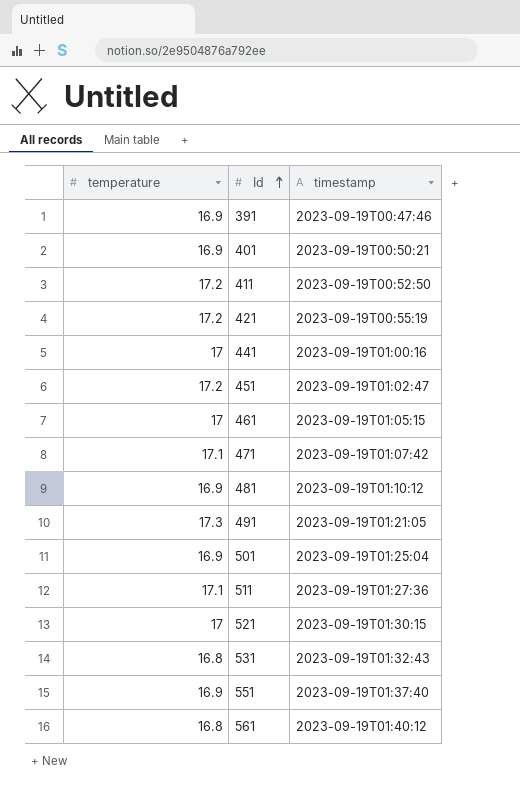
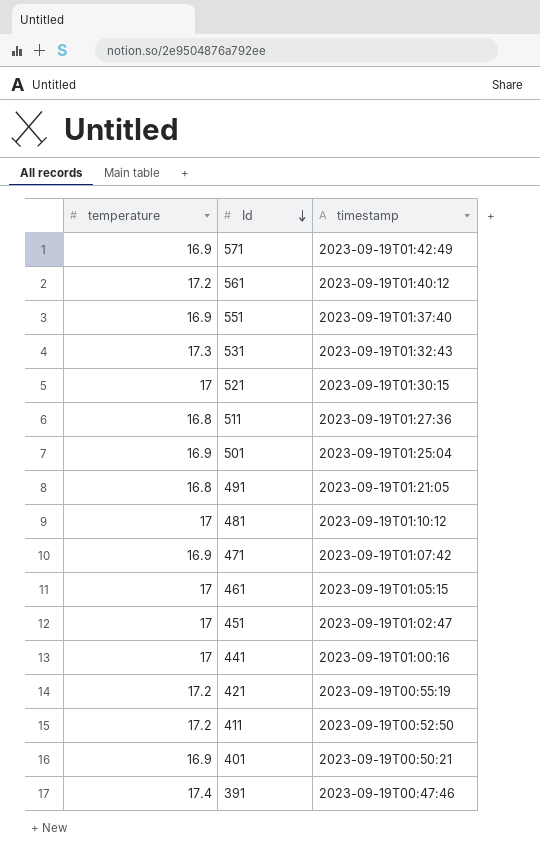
row order: Id ascending -> Id descending
row 571: none -> 16.9 | 2023-09-19T01:42:49
561 | temperature: 16.8 -> 17.2
531 | temperature: 16.8 -> 17.3
511 | temperature: 17.1 -> 16.8
491 | temperature: 17.3 -> 16.8
481 | temperature: 16.9 -> 17
471 | temperature: 17.1 -> 16.9
451 | temperature: 17.2 -> 17
391 | temperature: 16.9 -> 17.4

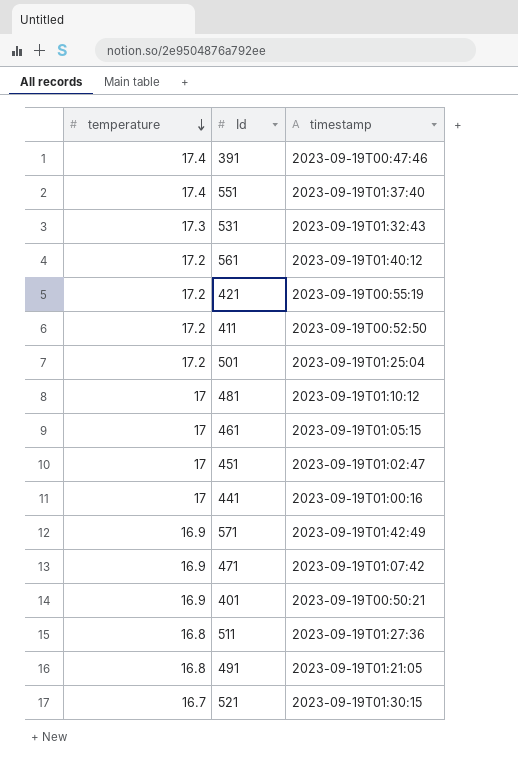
row order: Id descending -> temperature descending
551 | temperature: 16.9 -> 17.4
501 | temperature: 16.9 -> 17.2
521 | temperature: 17 -> 16.7

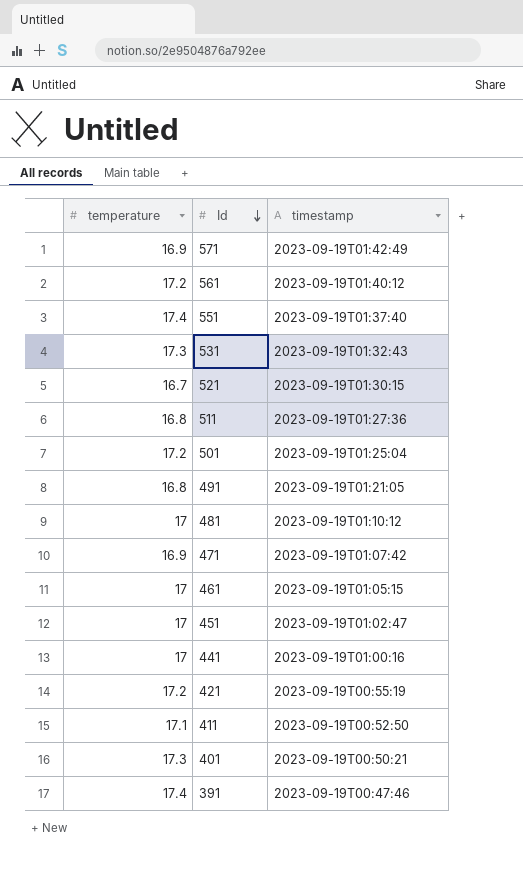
row order: temperature descending -> Id descending
411 | temperature: 17.2 -> 17.1
401 | temperature: 16.9 -> 17.3

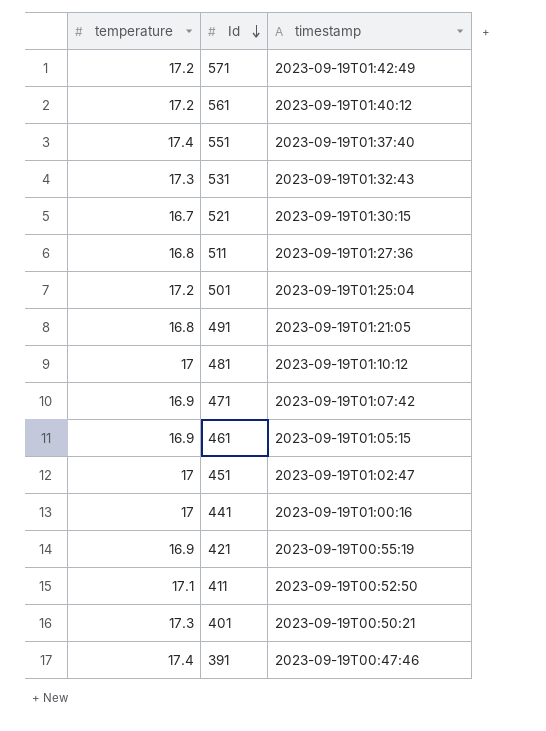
571 | temperature: 16.9 -> 17.2
461 | temperature: 17 -> 16.9
421 | temperature: 17.2 -> 16.9

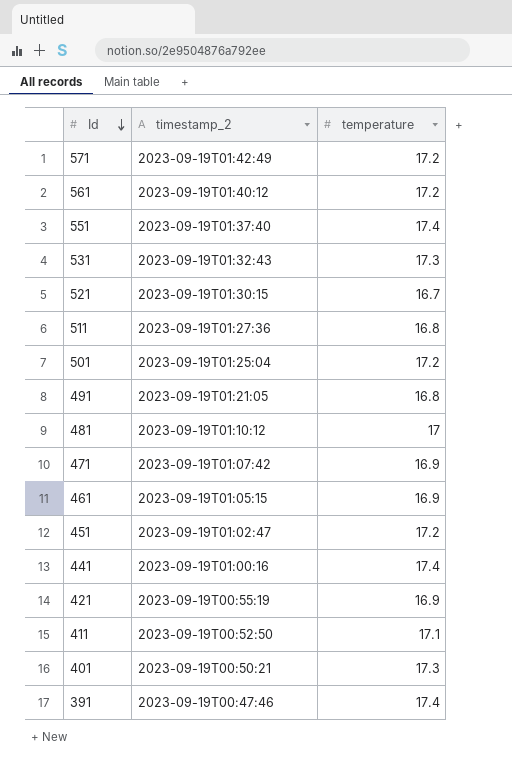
column name: timestamp -> timestamp_2
column temperature | position: 1 -> 3
451 | temperature: 17 -> 17.2
441 | temperature: 17 -> 17.4

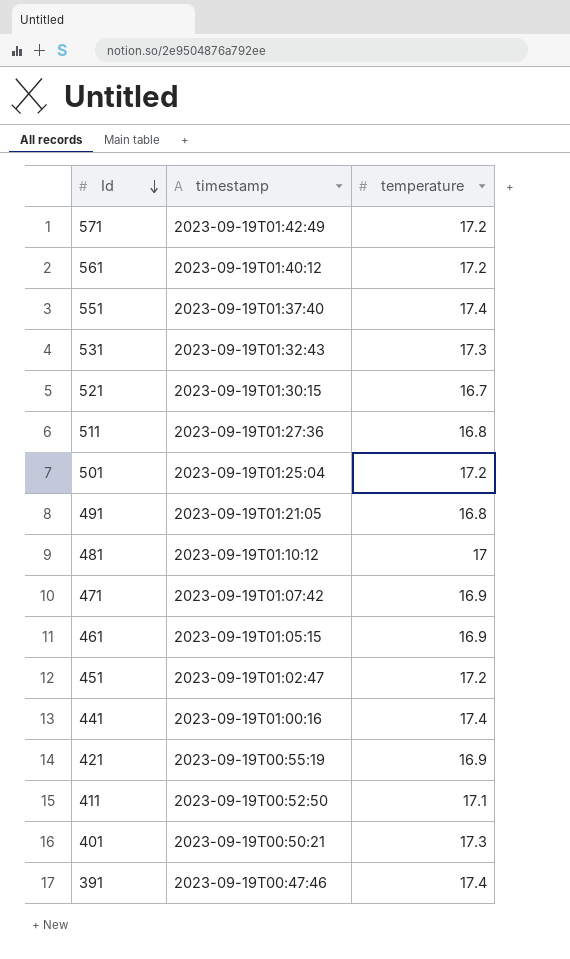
column name: timestamp_2 -> timestamp

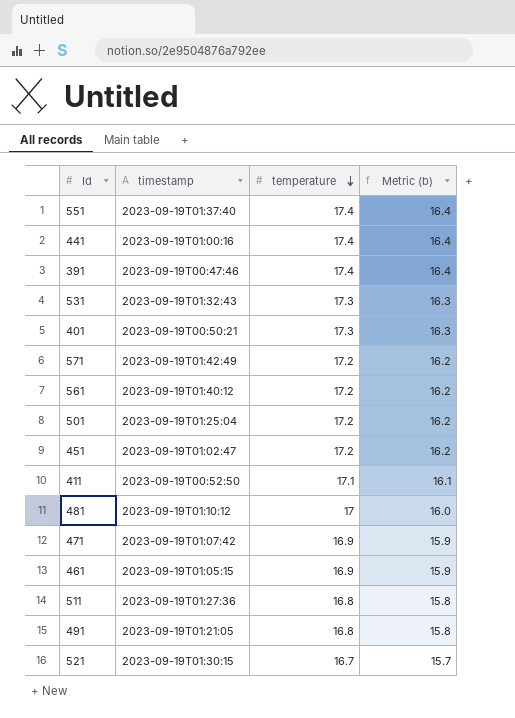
row order: Id descending -> temperature descending
column Metric (b) | formula: none -> [temperature] - 1
row 421: 2023-09-19T00:55:19 | 16.9 -> none

